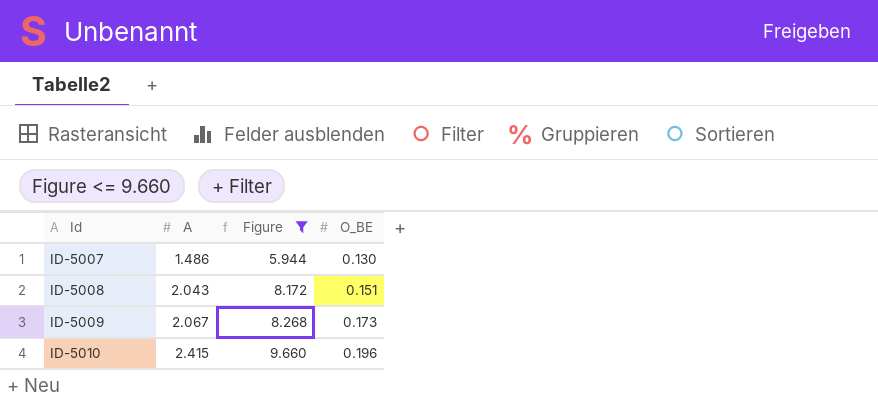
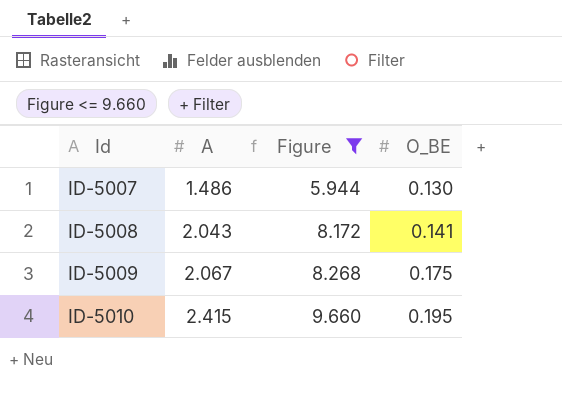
ID-5008 | O_BE: 0.151 -> 0.141
ID-5009 | O_BE: 0.173 -> 0.175
ID-5010 | O_BE: 0.196 -> 0.195

